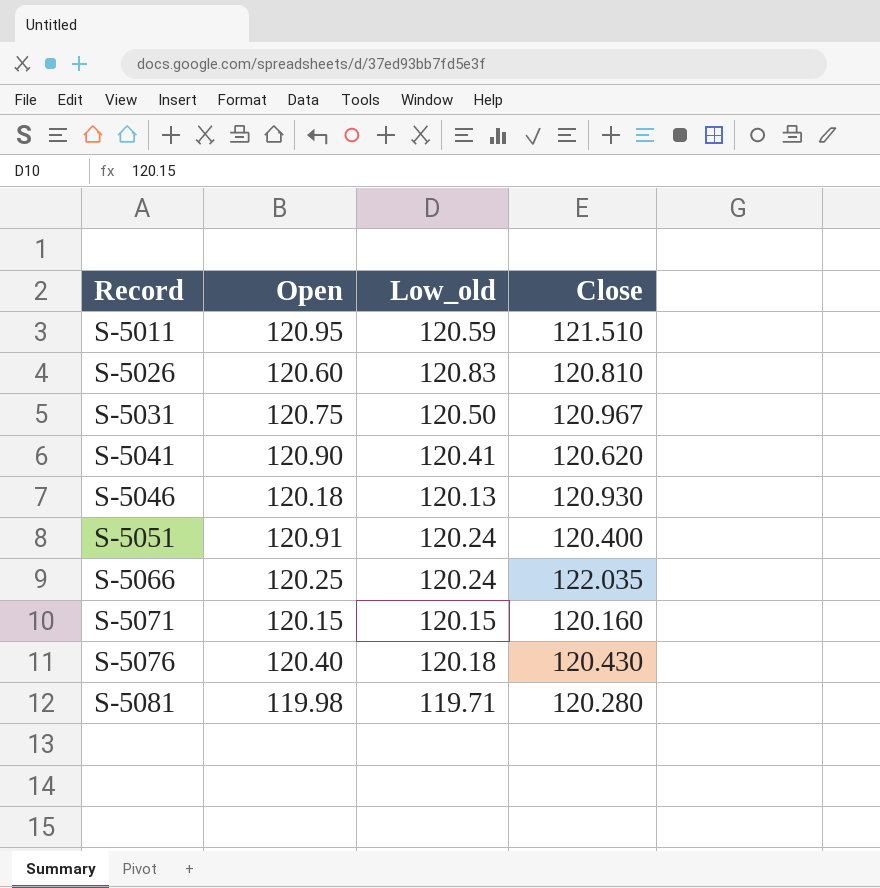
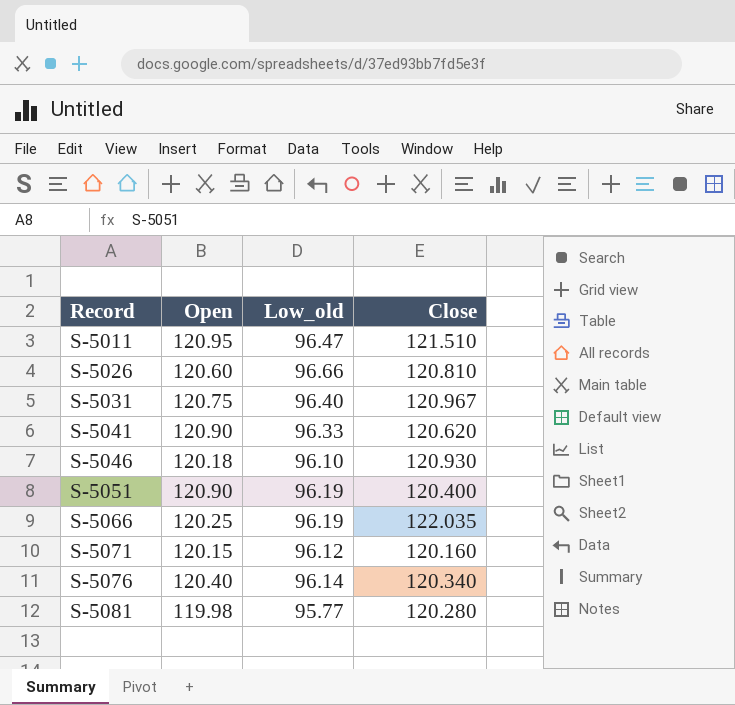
S-5011 | Low_old: 120.59 -> 96.47
S-5026 | Low_old: 120.83 -> 96.66
S-5031 | Low_old: 120.50 -> 96.40
S-5041 | Low_old: 120.41 -> 96.33
S-5046 | Low_old: 120.13 -> 96.10
S-5051 | Open: 120.91 -> 120.90
S-5051 | Low_old: 120.24 -> 96.19
S-5066 | Low_old: 120.24 -> 96.19
S-5071 | Low_old: 120.15 -> 96.12
S-5076 | Low_old: 120.18 -> 96.14
S-5076 | Close: 120.430 -> 120.340
S-5081 | Low_old: 119.71 -> 95.77

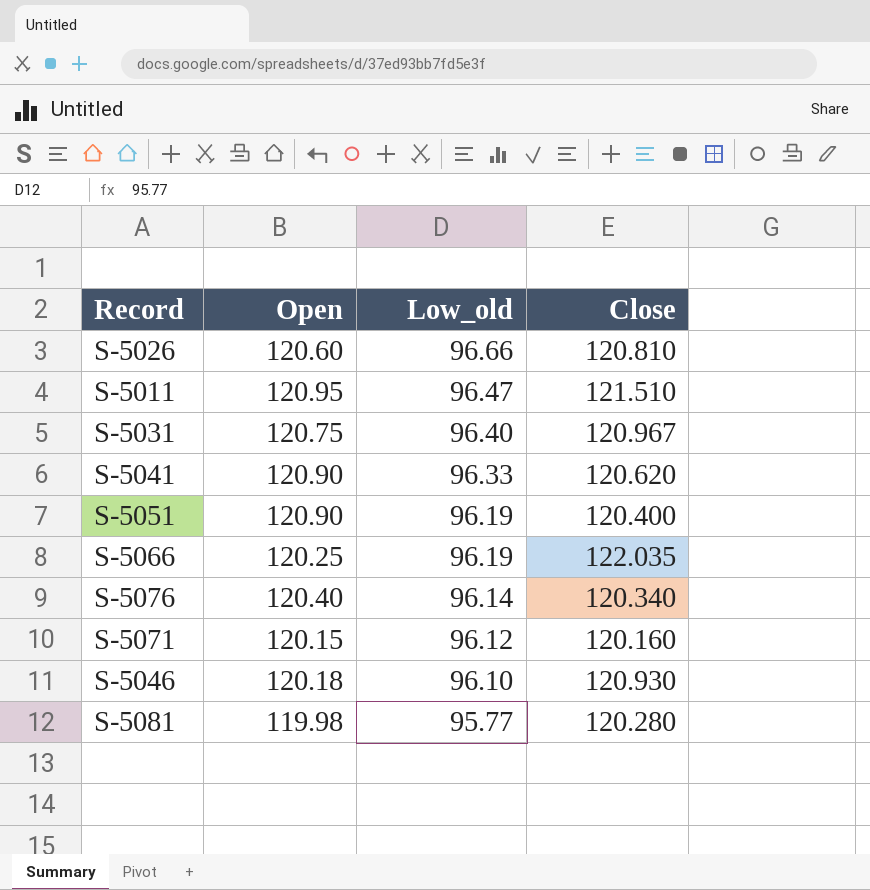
row order: Record ascending -> Low_old descending

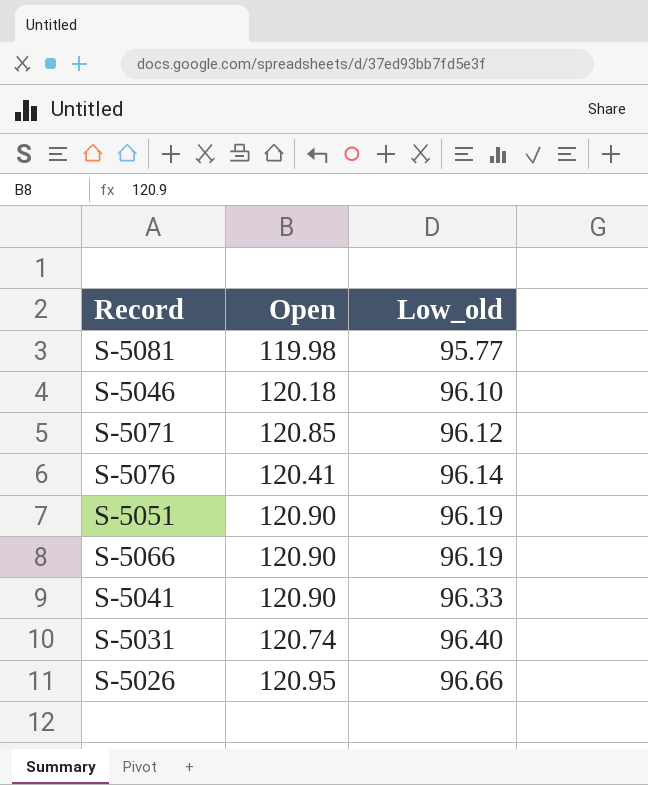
row order: Low_old descending -> Low_old ascending
column Close | position: 4 -> none
row S-5011: 120.95 | 96.47 | 121.510 -> none
S-5071 | Open: 120.15 -> 120.85
S-5076 | Open: 120.40 -> 120.41
S-5066 | Open: 120.25 -> 120.90
S-5031 | Open: 120.75 -> 120.74
S-5026 | Open: 120.60 -> 120.95

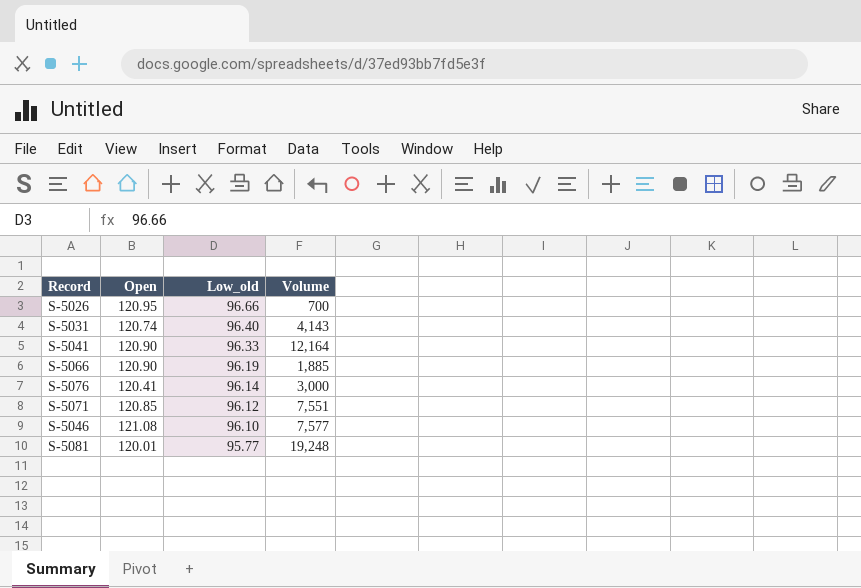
row order: Low_old ascending -> Low_old descending
column Volume | position: none -> 4
row S-5051: 120.90 | 96.19 -> none
S-5046 | Open: 120.18 -> 121.08
S-5081 | Open: 119.98 -> 120.01

